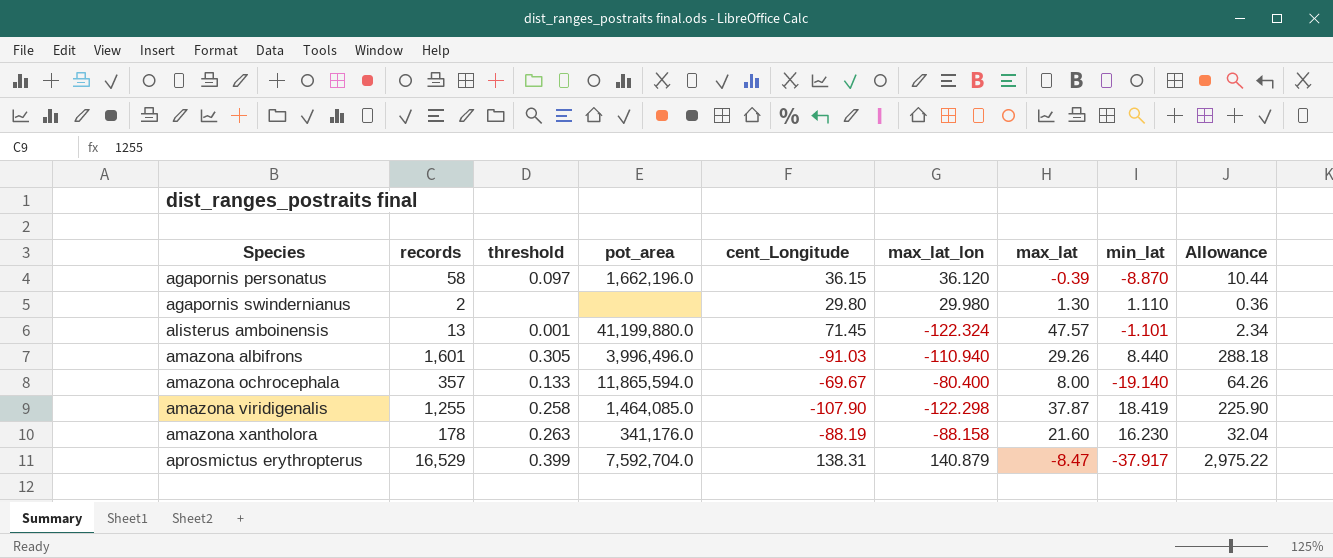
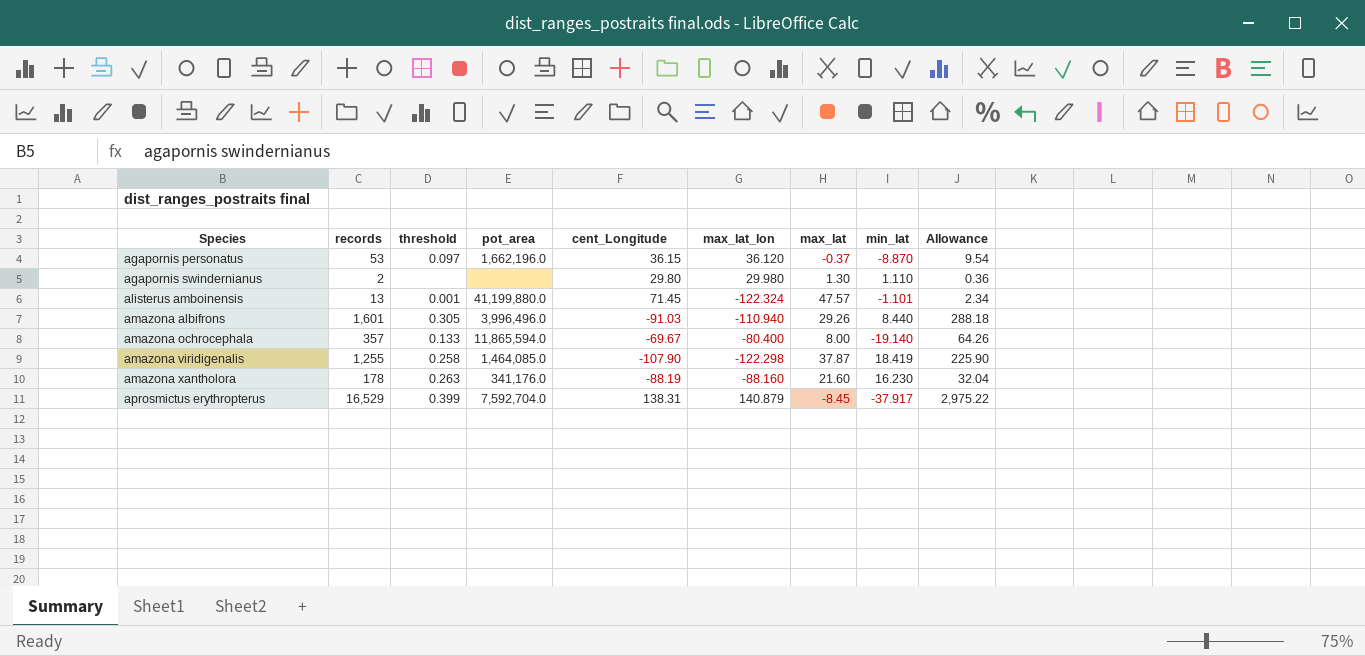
agapornis personatus | records: 58 -> 53
agapornis personatus | max_lat: -0.39 -> -0.37
agapornis personatus | Allowance: 10.44 -> 9.54
amazona xantholora | max_lat_lon: -88.158 -> -88.160
aprosmictus erythropterus | max_lat: -8.47 -> -8.45

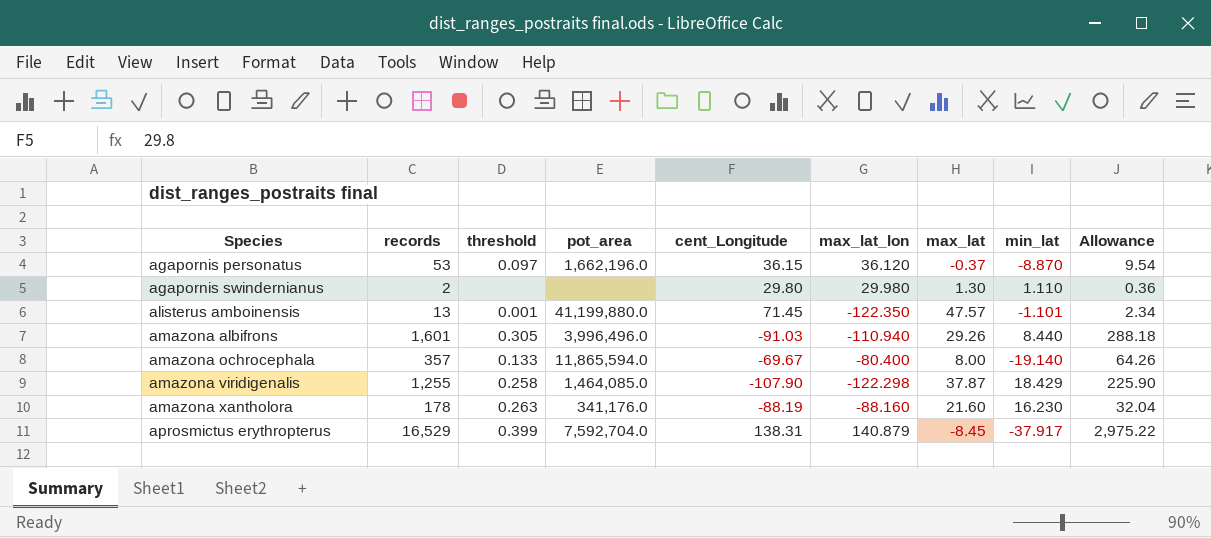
alisterus amboinensis | max_lat_lon: -122.324 -> -122.350
amazona viridigenalis | min_lat: 18.419 -> 18.429

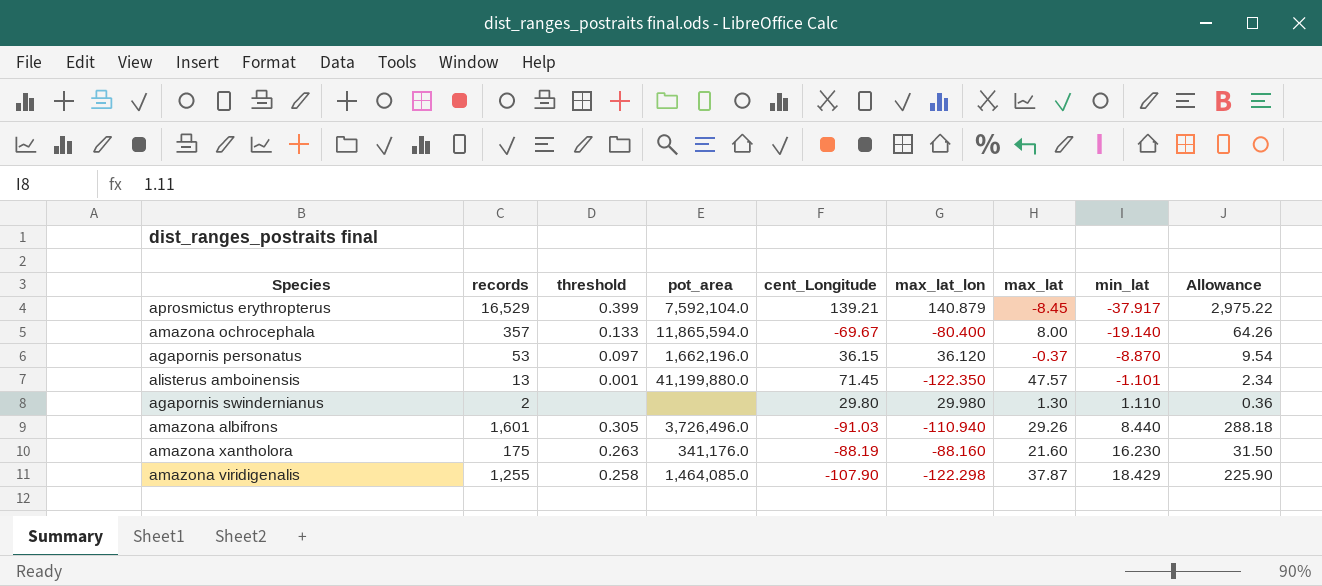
row order: Species ascending -> min_lat ascending
aprosmictus erythropterus | pot_area: 7,592,704.0 -> 7,592,104.0
aprosmictus erythropterus | cent_Longitude: 138.31 -> 139.21
amazona albifrons | pot_area: 3,996,496.0 -> 3,726,496.0
amazona xantholora | records: 178 -> 175
amazona xantholora | Allowance: 32.04 -> 31.50

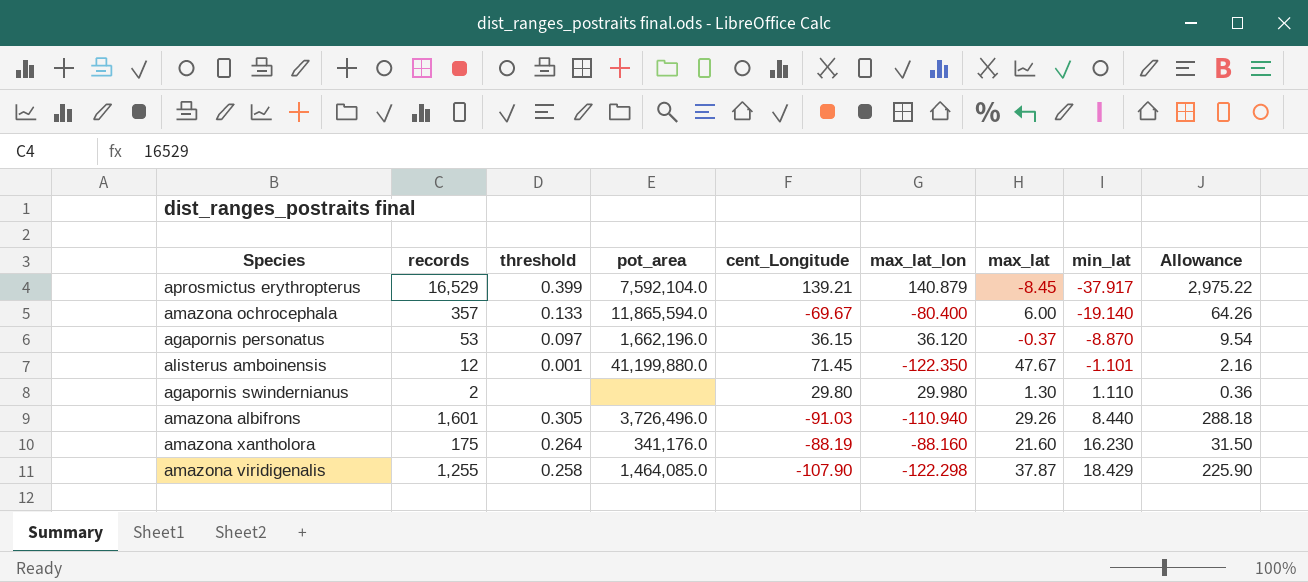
amazona ochrocephala | max_lat: 8.00 -> 6.00
alisterus amboinensis | records: 13 -> 12
alisterus amboinensis | max_lat: 47.57 -> 47.67
alisterus amboinensis | Allowance: 2.34 -> 2.16
amazona xantholora | threshold: 0.263 -> 0.264

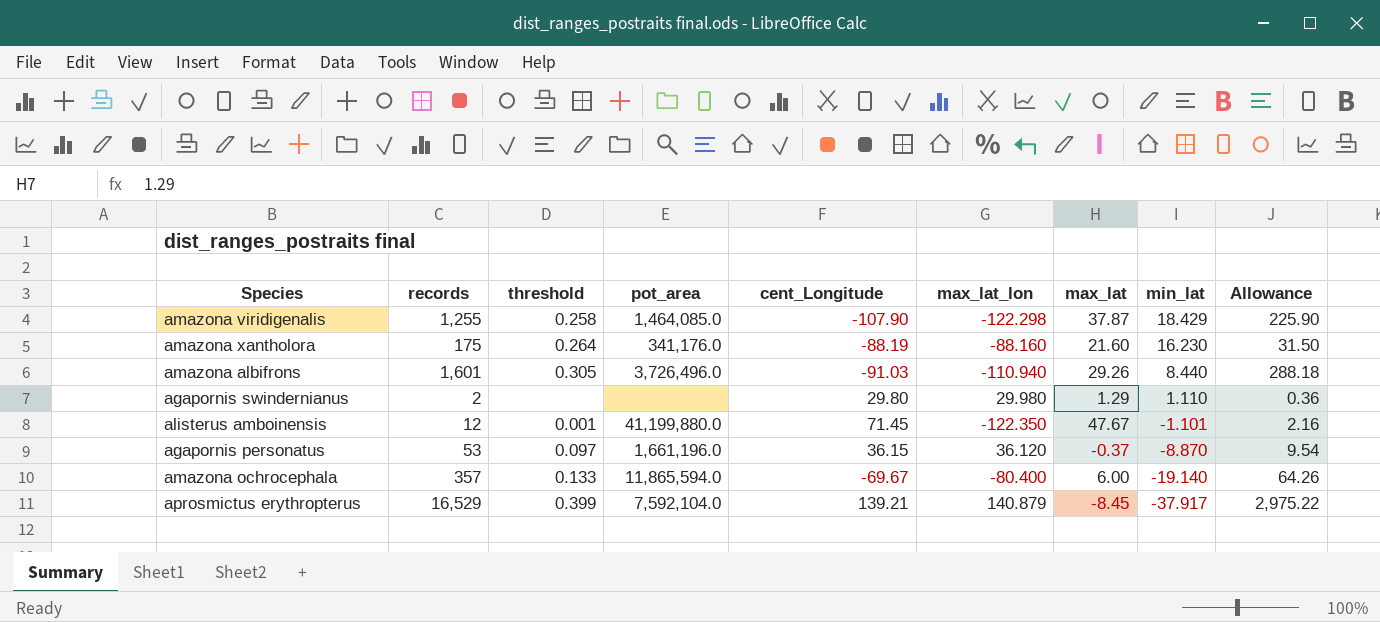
row order: min_lat ascending -> min_lat descending
agapornis swindernianus | max_lat: 1.30 -> 1.29
agapornis personatus | pot_area: 1,662,196.0 -> 1,661,196.0

